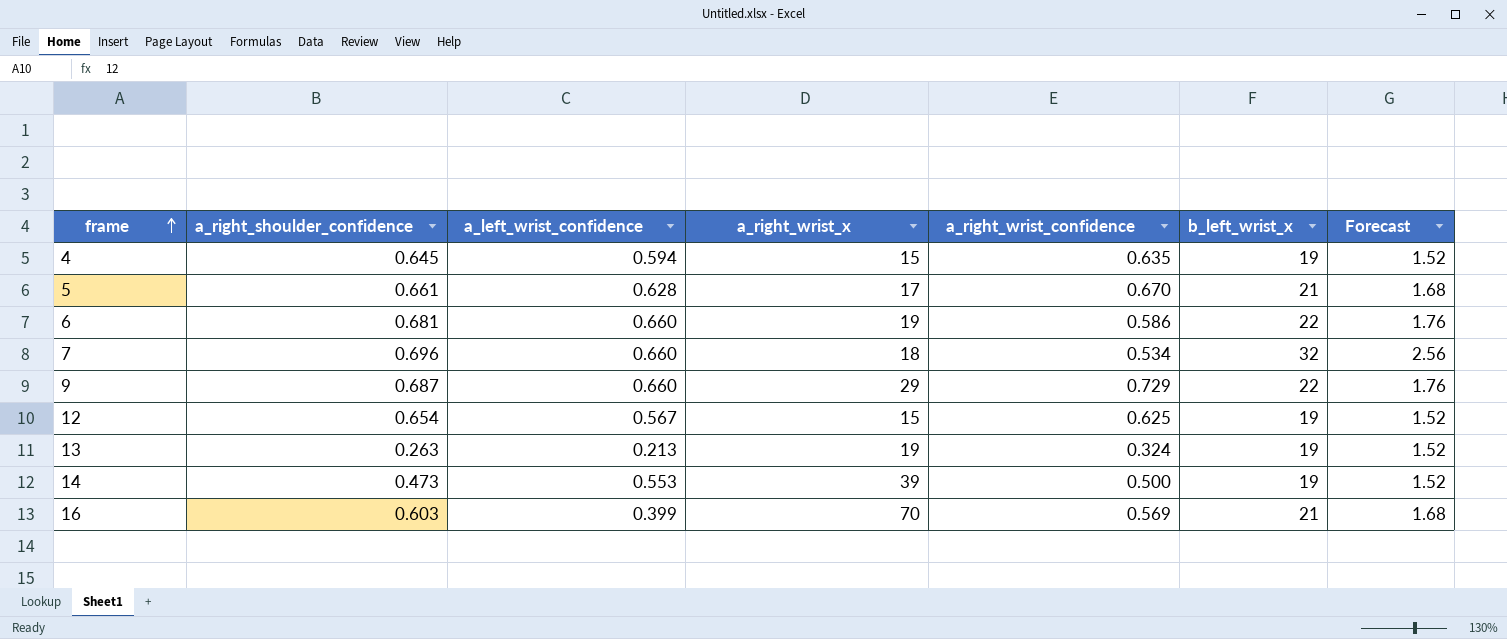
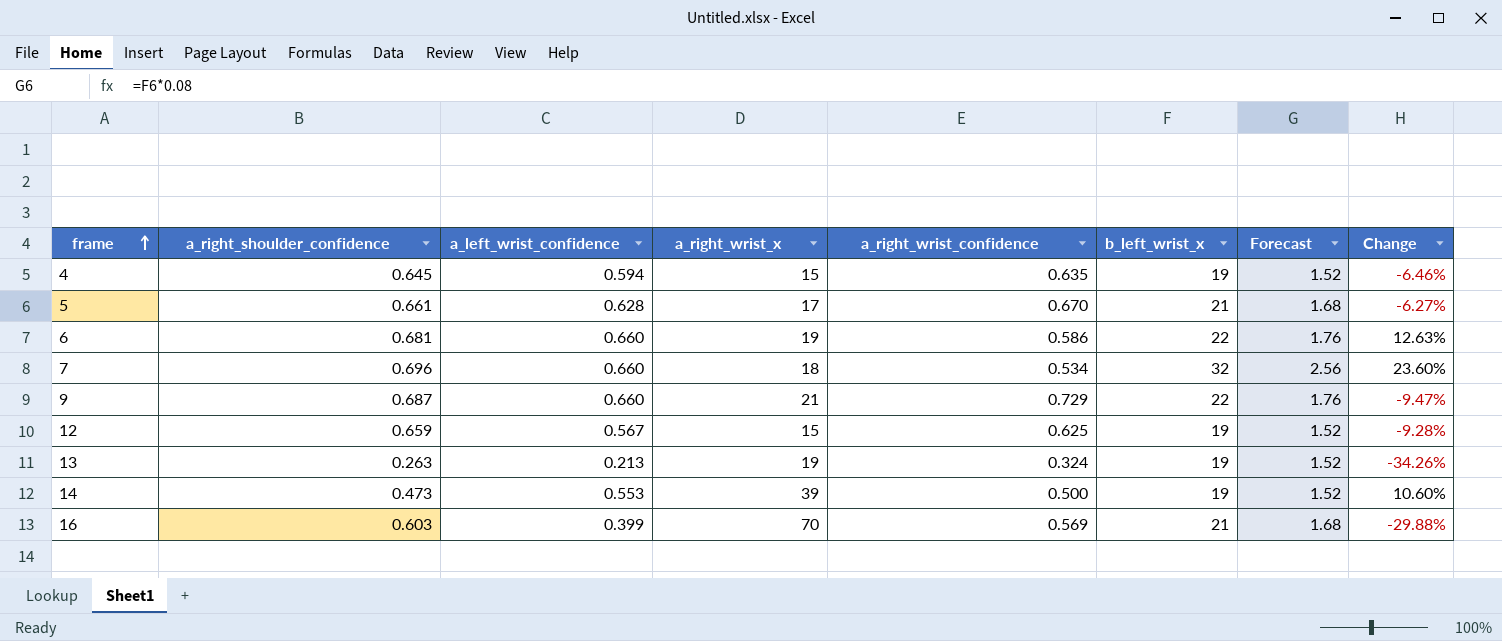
column Change | formula: none -> ([a_left_wrist_confidence] - [a_right_wrist_confidence]) / [a_right_wrist_confidence]
9 | a_right_wrist_x: 29 -> 21
12 | a_right_shoulder_confidence: 0.654 -> 0.659

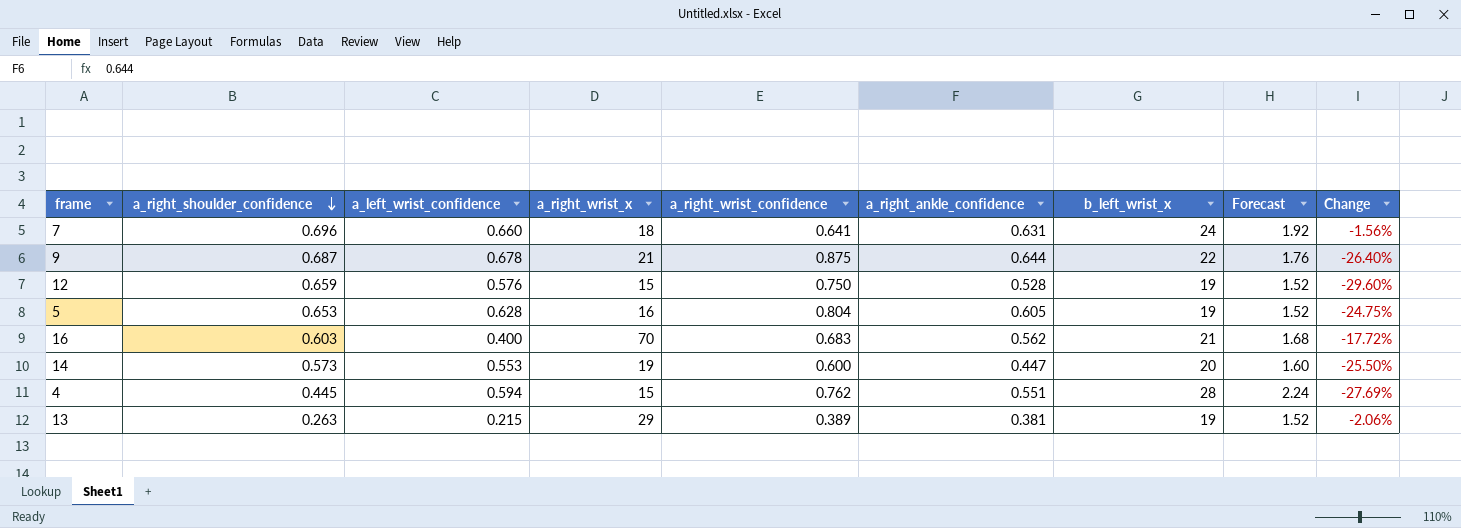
row order: frame ascending -> a_right_shoulder_confidence descending
column a_right_ankle_confidence | position: none -> 6
column Change | formula: ([a_left_wrist_confidence] - [a_right_wrist_confidence]) / [a_right_wrist_confidence] -> ([a_right_ankle_confidence] - [a_right_wrist_confidence]) / [a_right_wrist_confidence]
row 6: 0.681 | 0.660 | 19 | 0.586 | 22 | 1.76 | 12.63% -> none
7 | a_right_wrist_confidence: 0.534 -> 0.641
7 | b_left_wrist_x: 32 -> 24
7 | Forecast: 2.56 -> 1.92
9 | a_left_wrist_confidence: 0.660 -> 0.678
9 | a_right_wrist_confidence: 0.729 -> 0.875
12 | a_left_wrist_confidence: 0.567 -> 0.576
12 | a_right_wrist_confidence: 0.625 -> 0.750
5 | a_right_shoulder_confidence: 0.661 -> 0.653
5 | a_right_wrist_x: 17 -> 16
5 | a_right_wrist_confidence: 0.670 -> 0.804
5 | b_left_wrist_x: 21 -> 19
5 | Forecast: 1.68 -> 1.52
16 | a_left_wrist_confidence: 0.399 -> 0.400
16 | a_right_wrist_confidence: 0.569 -> 0.683
14 | a_right_shoulder_confidence: 0.473 -> 0.573
14 | a_right_wrist_x: 39 -> 19
14 | a_right_wrist_confidence: 0.500 -> 0.600
14 | b_left_wrist_x: 19 -> 20
14 | Forecast: 1.52 -> 1.60
4 | a_right_shoulder_confidence: 0.645 -> 0.445
4 | a_right_wrist_confidence: 0.635 -> 0.762
4 | b_left_wrist_x: 19 -> 28
4 | Forecast: 1.52 -> 2.24
13 | a_left_wrist_confidence: 0.213 -> 0.215
13 | a_right_wrist_x: 19 -> 29
13 | a_right_wrist_confidence: 0.324 -> 0.389

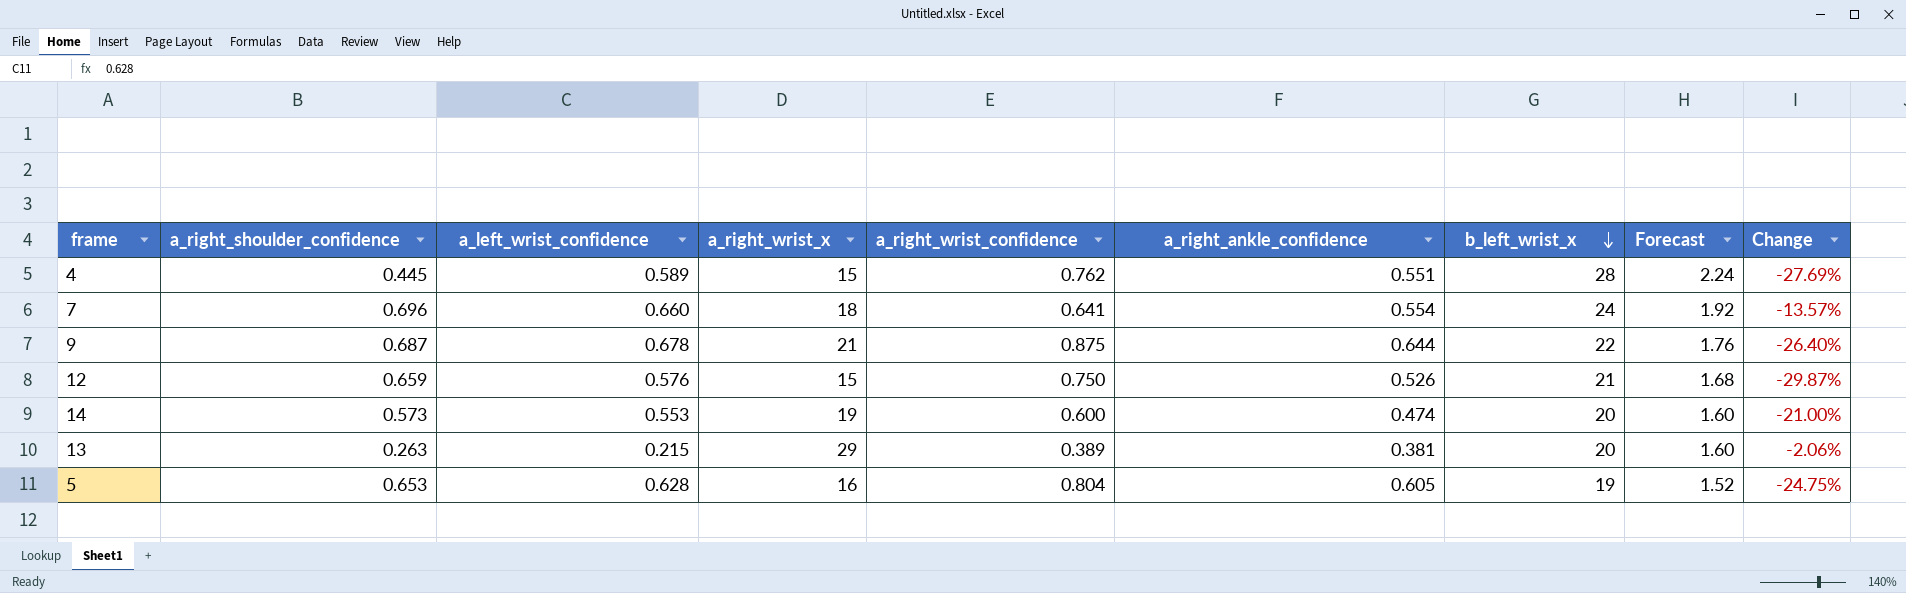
row order: a_right_shoulder_confidence descending -> b_left_wrist_x descending
row 16: 0.603 | 0.400 | 70 | 0.683 | 0.562 | 21 | 1.68 | -17.72% -> none
4 | a_left_wrist_confidence: 0.594 -> 0.589
7 | a_right_ankle_confidence: 0.631 -> 0.554
7 | Change: -1.56% -> -13.57%
12 | a_right_ankle_confidence: 0.528 -> 0.526
12 | b_left_wrist_x: 19 -> 21
12 | Forecast: 1.52 -> 1.68
12 | Change: -29.60% -> -29.87%
14 | a_right_ankle_confidence: 0.447 -> 0.474
14 | Change: -25.50% -> -21.00%
13 | b_left_wrist_x: 19 -> 20
13 | Forecast: 1.52 -> 1.60

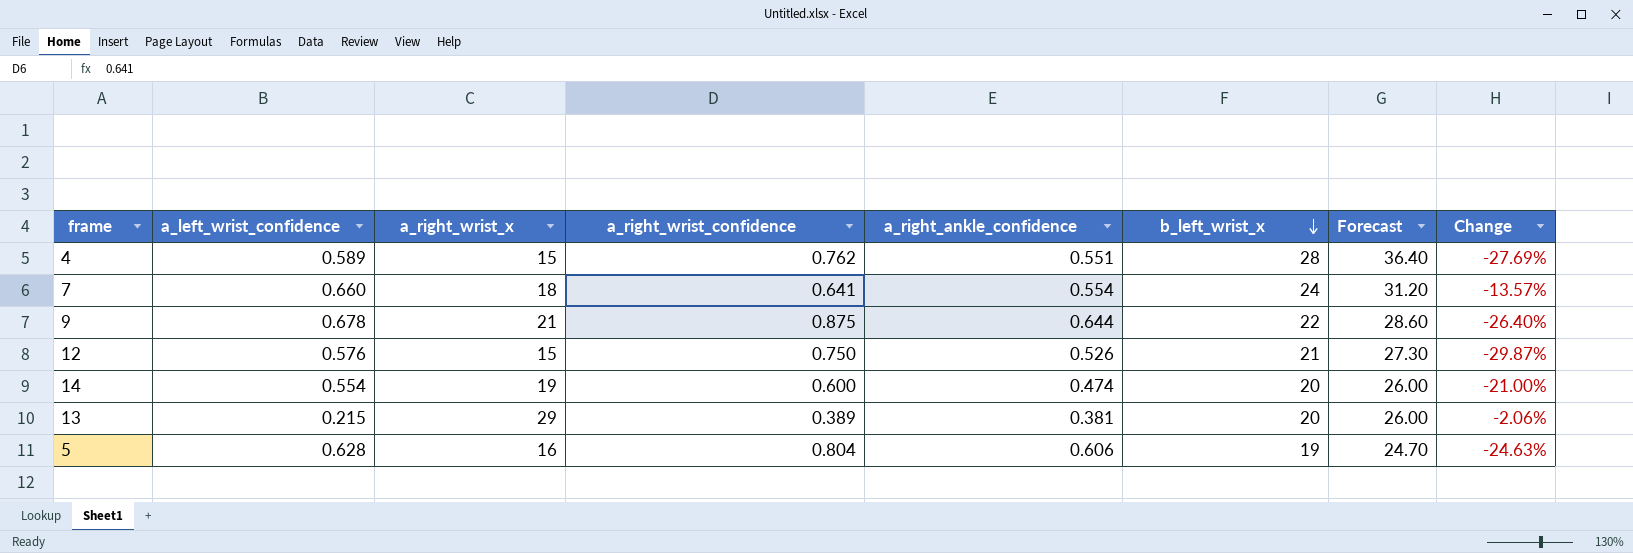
column a_right_shoulder_confidence | position: 2 -> none
column Forecast | formula: [b_left_wrist_x] * 0.08 -> [b_left_wrist_x] * 1.3
14 | a_left_wrist_confidence: 0.553 -> 0.554
5 | a_right_ankle_confidence: 0.605 -> 0.606
5 | Change: -24.75% -> -24.63%

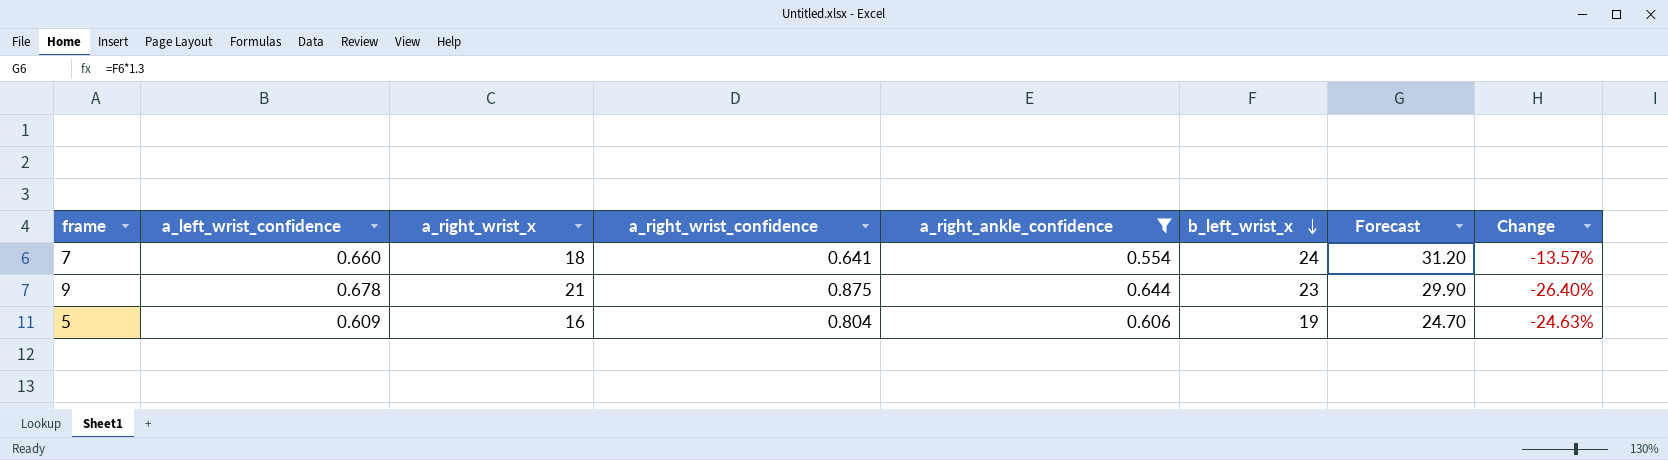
filter: none -> a_right_ankle_confidence >= 0.554
9 | b_left_wrist_x: 22 -> 23
9 | Forecast: 28.60 -> 29.90
5 | a_left_wrist_confidence: 0.628 -> 0.609

